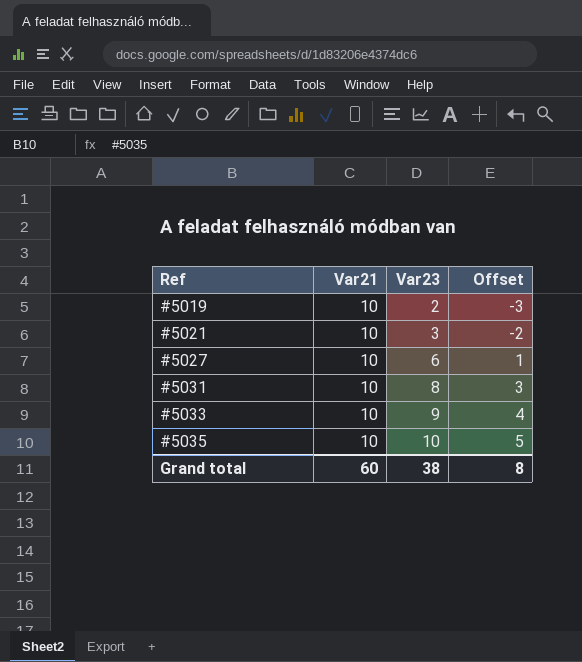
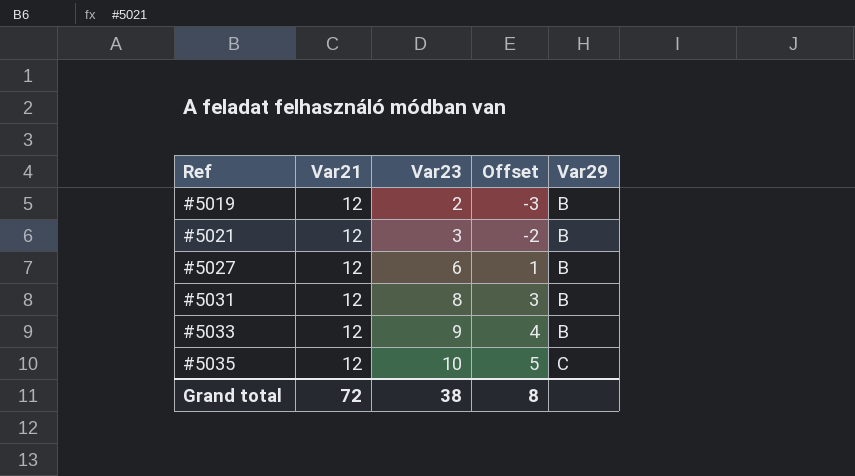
column Var29 | position: none -> 5
#5019 | Var21: 10 -> 12
#5021 | Var21: 10 -> 12
#5027 | Var21: 10 -> 12
#5031 | Var21: 10 -> 12
#5033 | Var21: 10 -> 12
#5035 | Var21: 10 -> 12
Grand total | Var21: 60 -> 72

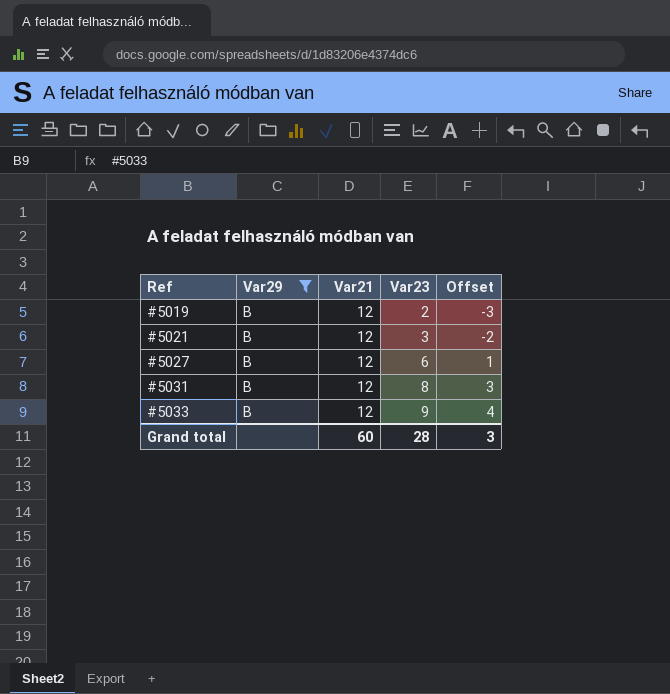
filter: none -> Var29 = B
column Var29 | position: 5 -> 2
Grand total | Var21: 72 -> 60
Grand total | Var23: 38 -> 28
Grand total | Offset: 8 -> 3

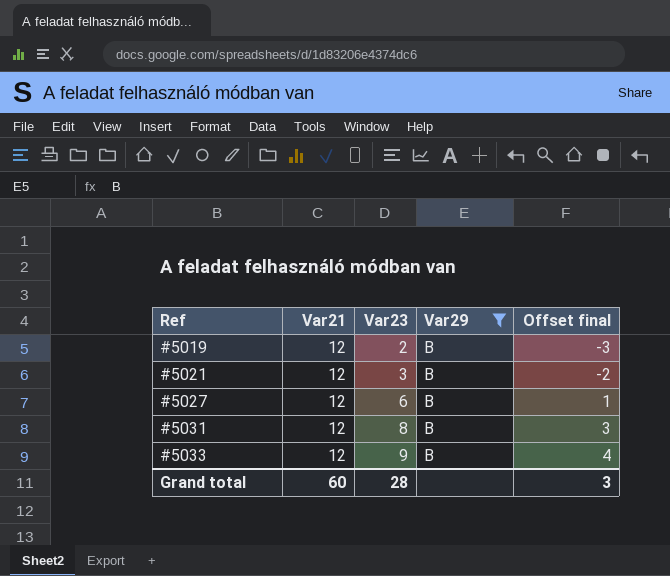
column Var29 | position: 2 -> 4
column name: Offset -> Offset final

